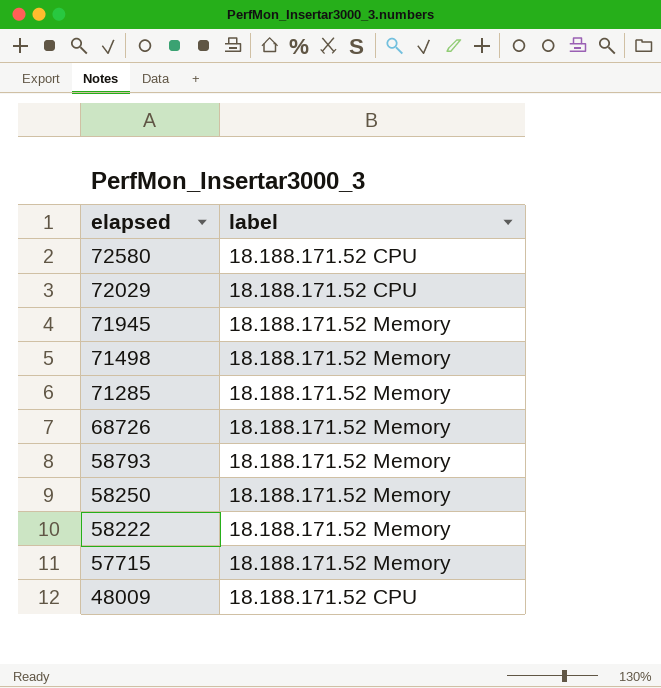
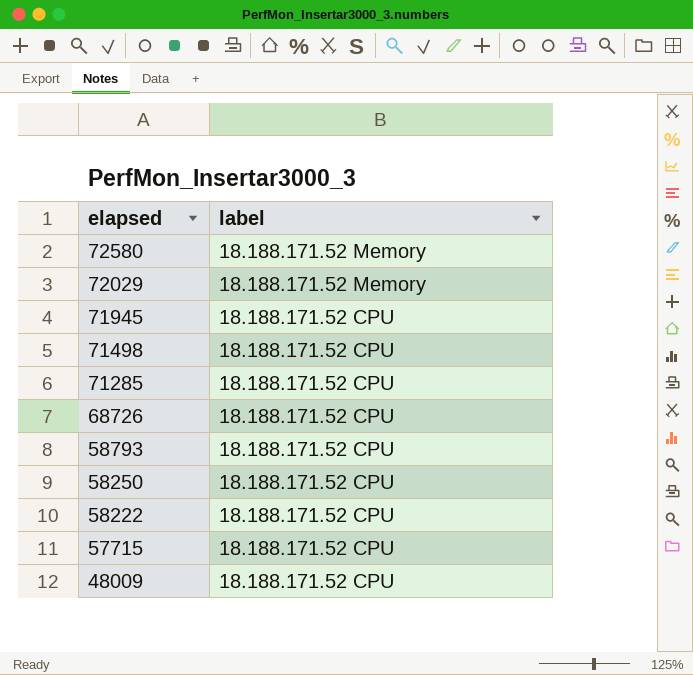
72580 | label: 18.188.171.52 CPU -> 18.188.171.52 Memory
72029 | label: 18.188.171.52 CPU -> 18.188.171.52 Memory
71945 | label: 18.188.171.52 Memory -> 18.188.171.52 CPU
71498 | label: 18.188.171.52 Memory -> 18.188.171.52 CPU
71285 | label: 18.188.171.52 Memory -> 18.188.171.52 CPU
68726 | label: 18.188.171.52 Memory -> 18.188.171.52 CPU
58793 | label: 18.188.171.52 Memory -> 18.188.171.52 CPU
58250 | label: 18.188.171.52 Memory -> 18.188.171.52 CPU
58222 | label: 18.188.171.52 Memory -> 18.188.171.52 CPU
57715 | label: 18.188.171.52 Memory -> 18.188.171.52 CPU

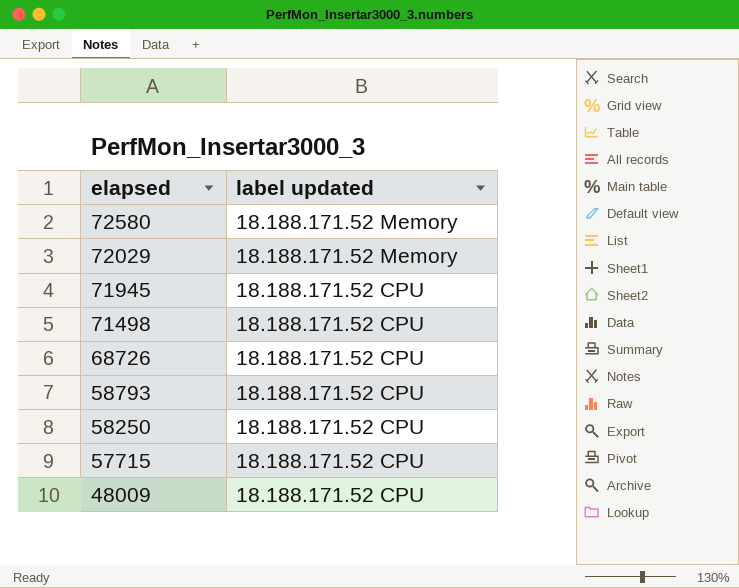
column name: label -> label updated
row 71285: 18.188.171.52 CPU -> none
row 58222: 18.188.171.52 CPU -> none

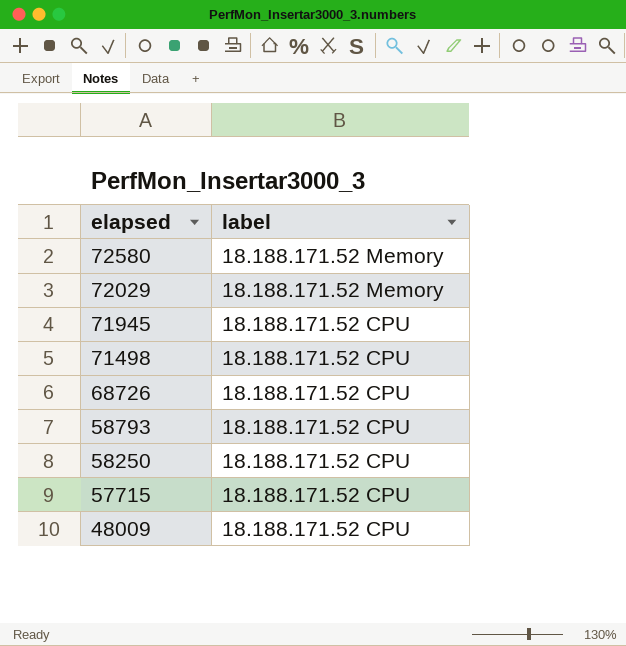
column name: label updated -> label

